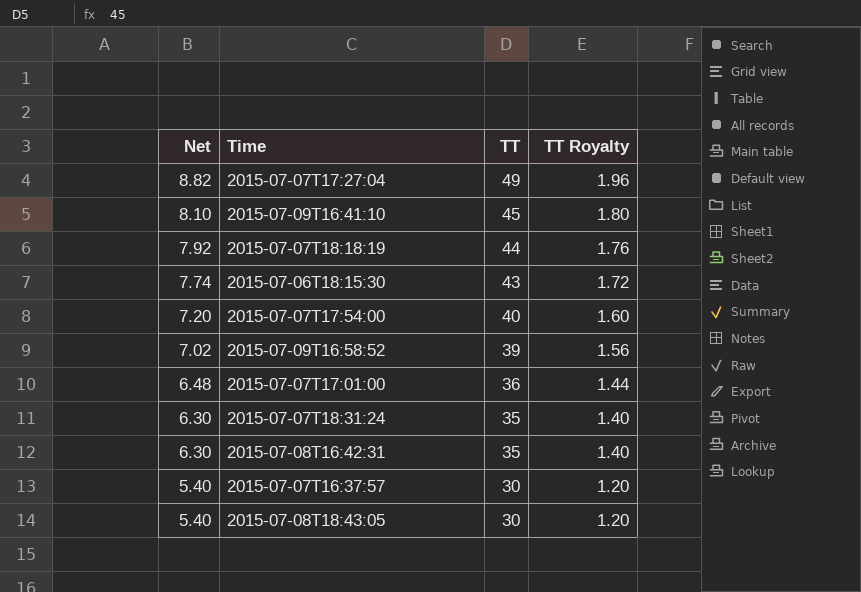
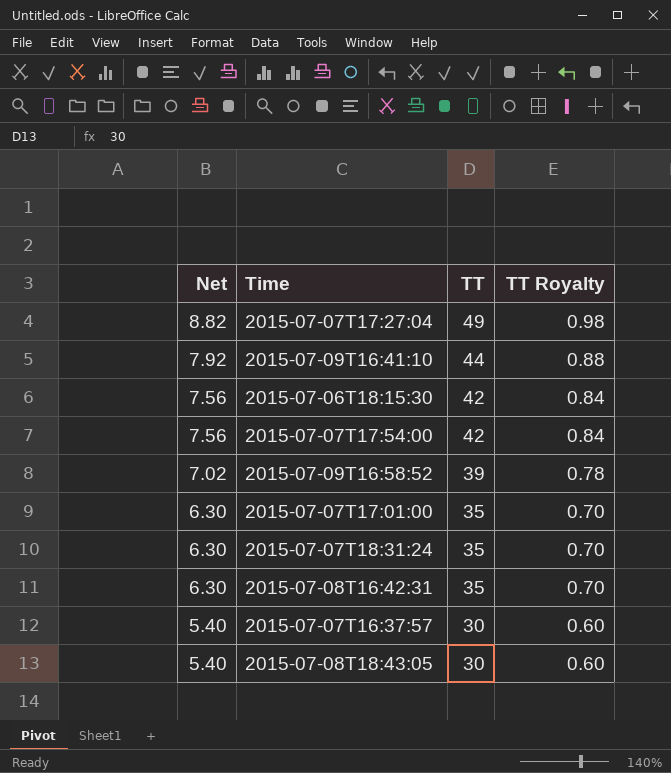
column TT Royalty | formula: [TT] * 0.04 -> [TT] * 0.02
row 2015-07-07T18:18:19: 7.92 | 44 | 1.76 -> none
2015-07-09T16:41:10 | Net: 8.10 -> 7.92
2015-07-09T16:41:10 | TT: 45 -> 44
2015-07-06T18:15:30 | Net: 7.74 -> 7.56
2015-07-06T18:15:30 | TT: 43 -> 42
2015-07-07T17:54:00 | Net: 7.20 -> 7.56
2015-07-07T17:54:00 | TT: 40 -> 42
2015-07-07T17:01:00 | Net: 6.48 -> 6.30
2015-07-07T17:01:00 | TT: 36 -> 35

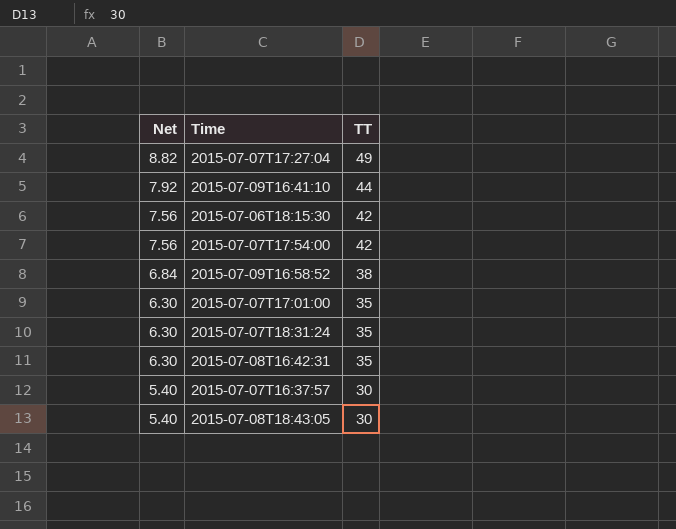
column TT Royalty | formula: [TT] * 0.02 -> none
2015-07-09T16:58:52 | Net: 7.02 -> 6.84
2015-07-09T16:58:52 | TT: 39 -> 38

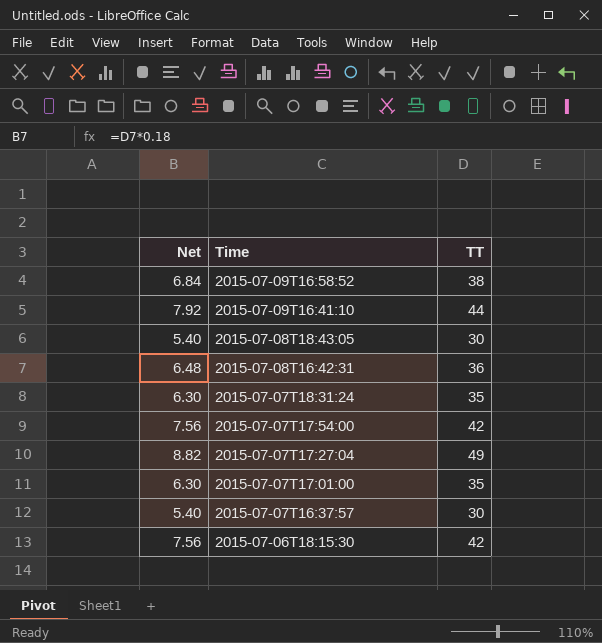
row order: Net descending -> Time descending
2015-07-08T16:42:31 | Net: 6.30 -> 6.48
2015-07-08T16:42:31 | TT: 35 -> 36

